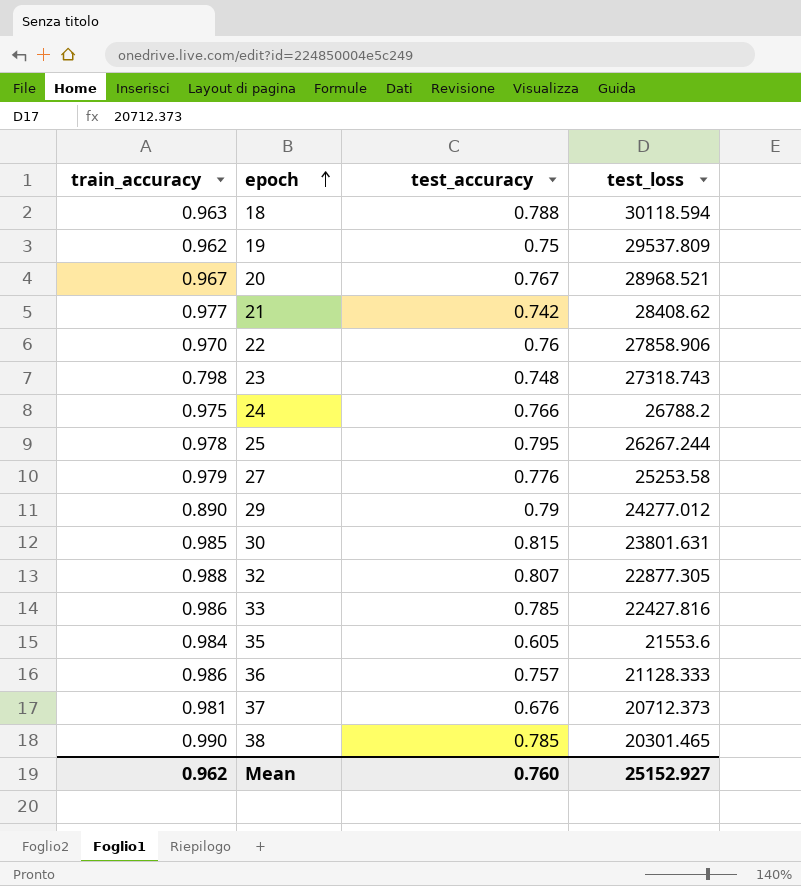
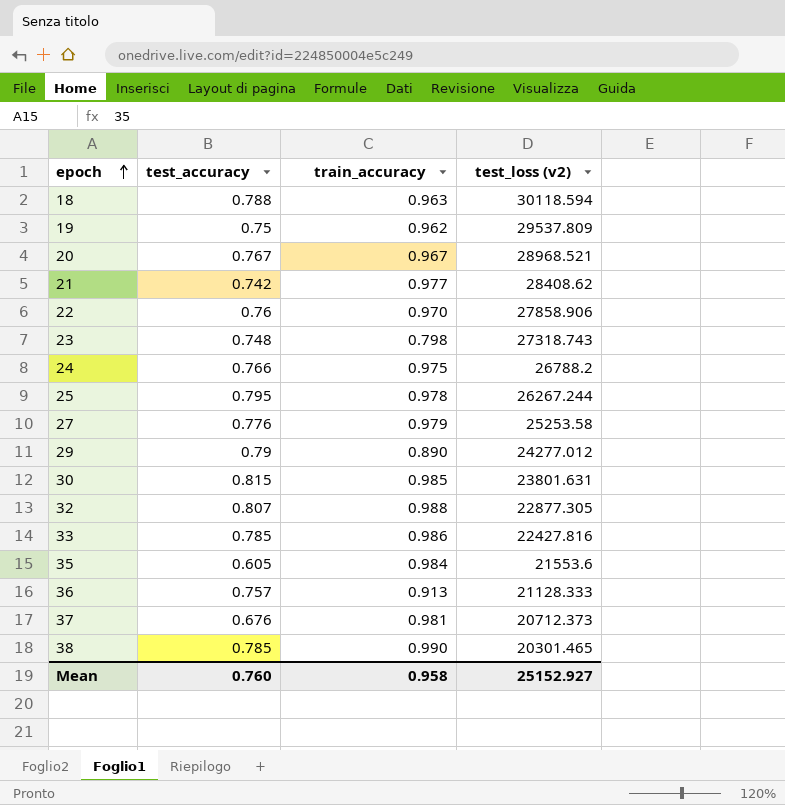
column train_accuracy | position: 1 -> 3
column name: test_loss -> test_loss (v2)
36 | train_accuracy: 0.986 -> 0.913
Mean | train_accuracy: 0.962 -> 0.958

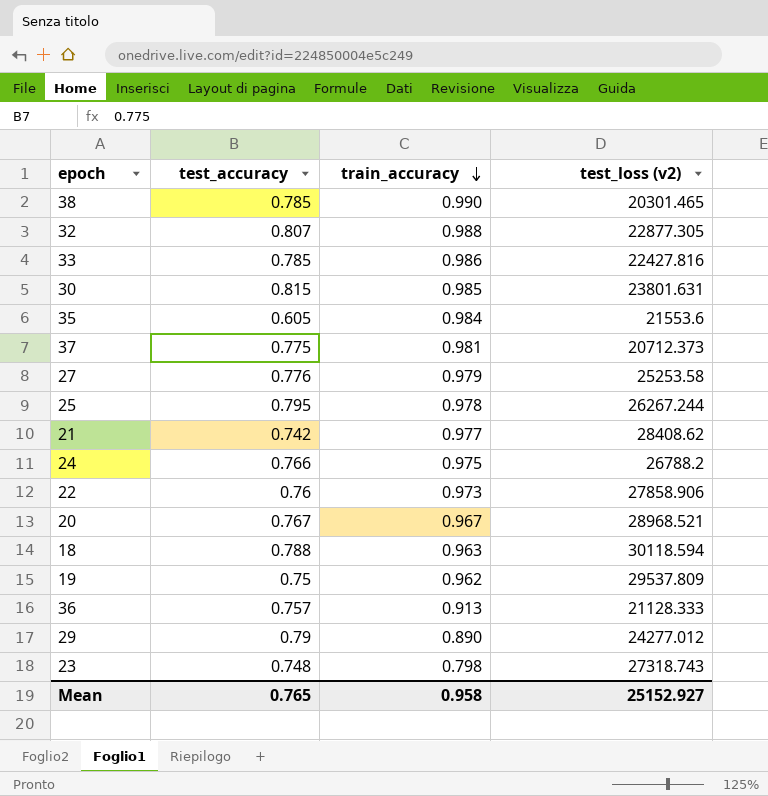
row order: epoch ascending -> train_accuracy descending
37 | test_accuracy: 0.676 -> 0.775
22 | train_accuracy: 0.970 -> 0.973
Mean | test_accuracy: 0.760 -> 0.765

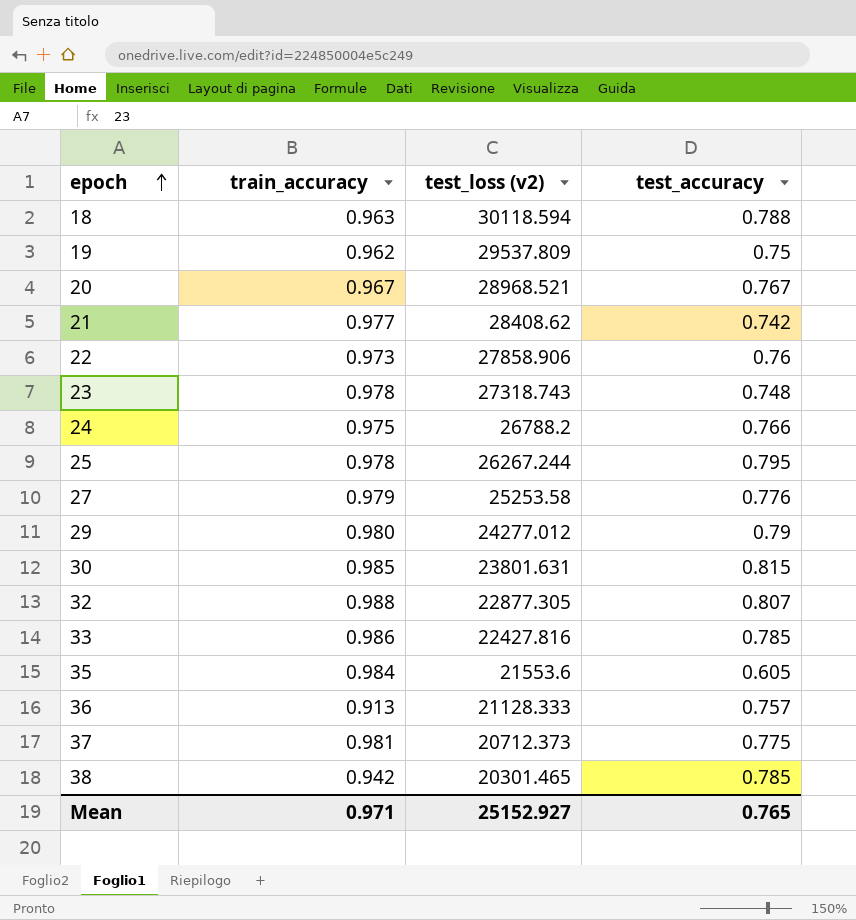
row order: train_accuracy descending -> epoch ascending
column test_accuracy | position: 2 -> 4
23 | train_accuracy: 0.798 -> 0.978
29 | train_accuracy: 0.890 -> 0.980
38 | train_accuracy: 0.990 -> 0.942
Mean | train_accuracy: 0.958 -> 0.971

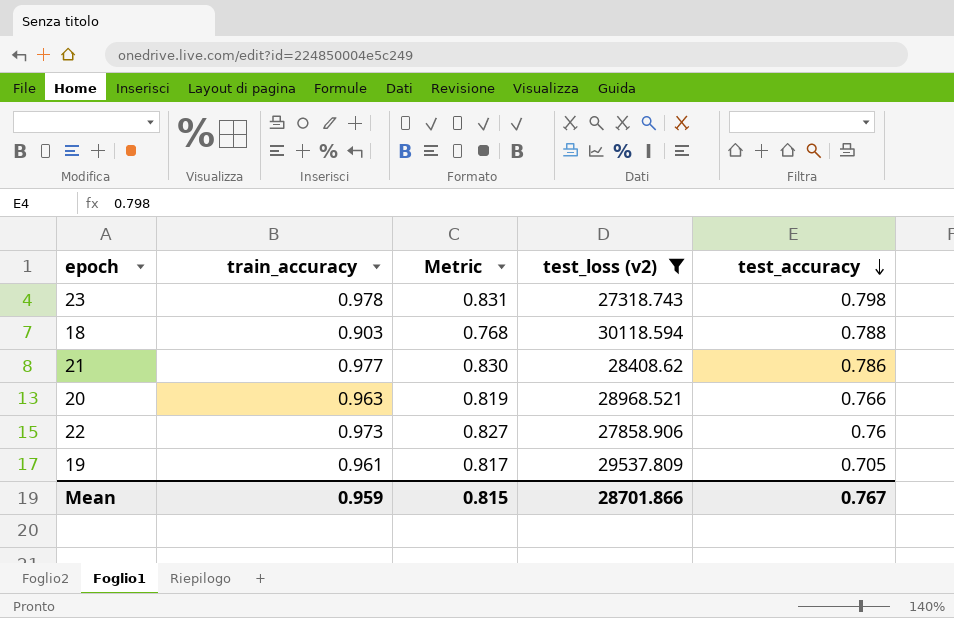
filter: none -> test_loss (v2) >= 27318.743
row order: epoch ascending -> test_accuracy descending
column Metric | formula: none -> [train_accuracy] * 0.85
23 | test_accuracy: 0.748 -> 0.798
18 | train_accuracy: 0.963 -> 0.903
21 | test_accuracy: 0.742 -> 0.786
20 | train_accuracy: 0.967 -> 0.963
20 | test_accuracy: 0.767 -> 0.766
19 | train_accuracy: 0.962 -> 0.961
19 | test_accuracy: 0.75 -> 0.705
Mean | train_accuracy: 0.971 -> 0.959
Mean | test_loss (v2): 25152.927 -> 28701.866
Mean | test_accuracy: 0.765 -> 0.767

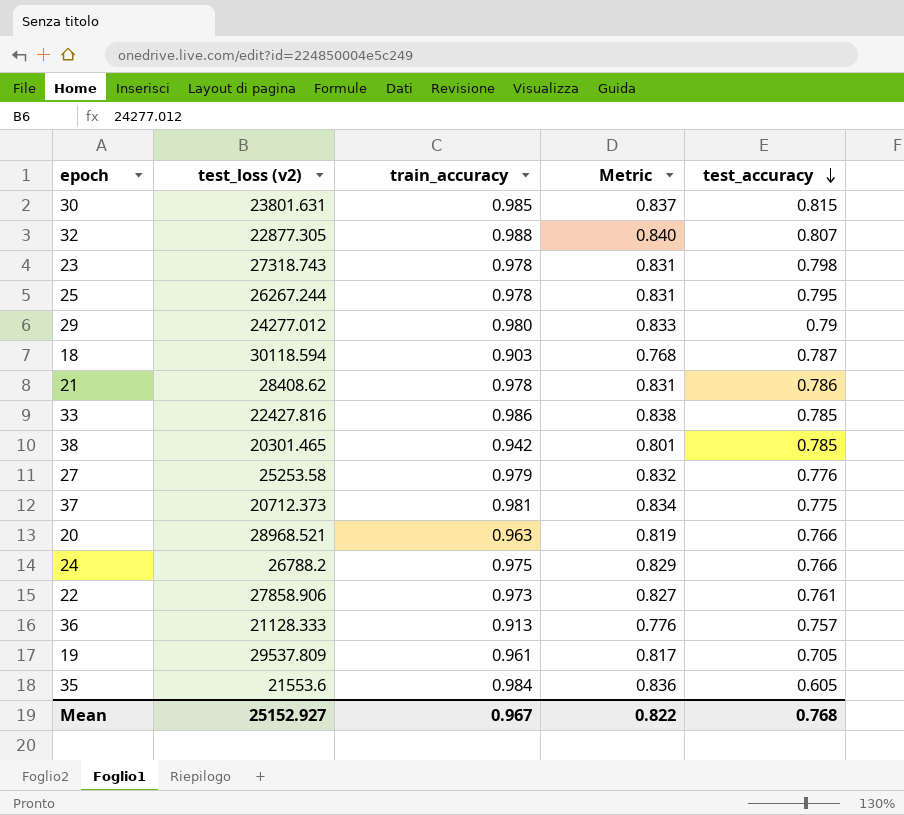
filter: test_loss (v2) >= 27318.743 -> none
column test_loss (v2) | position: 4 -> 2
18 | test_accuracy: 0.788 -> 0.787
21 | train_accuracy: 0.977 -> 0.978
21 | Metric: 0.830 -> 0.831
22 | test_accuracy: 0.76 -> 0.761
Mean | test_loss (v2): 28701.866 -> 25152.927
Mean | train_accuracy: 0.959 -> 0.967
Mean | Metric: 0.815 -> 0.822
Mean | test_accuracy: 0.767 -> 0.768

